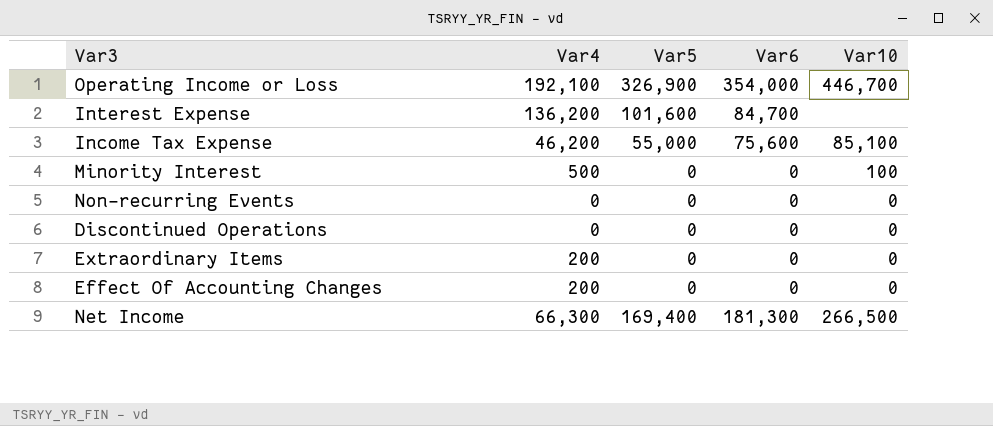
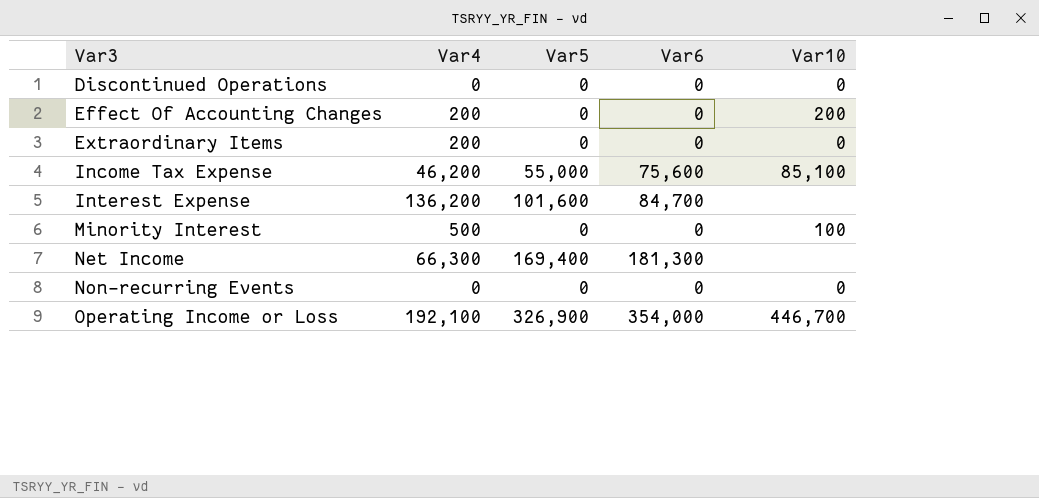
row order: none -> Var3 ascending
Effect Of Accounting Changes | Var10: 0 -> 200
Net Income | Var10: 266,500 -> none

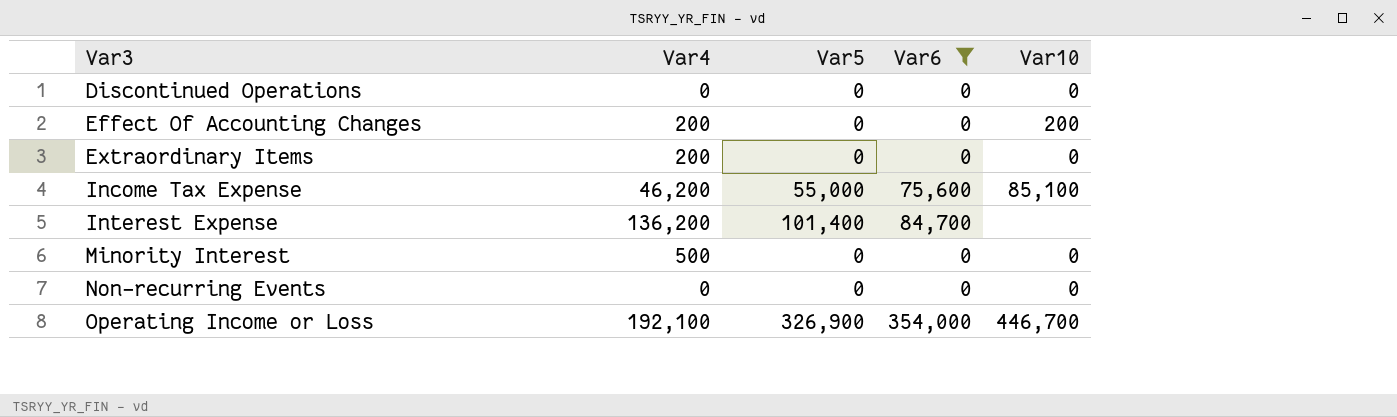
filter: none -> Var6 != 181,300
Interest Expense | Var5: 101,600 -> 101,400
Minority Interest | Var10: 100 -> 0

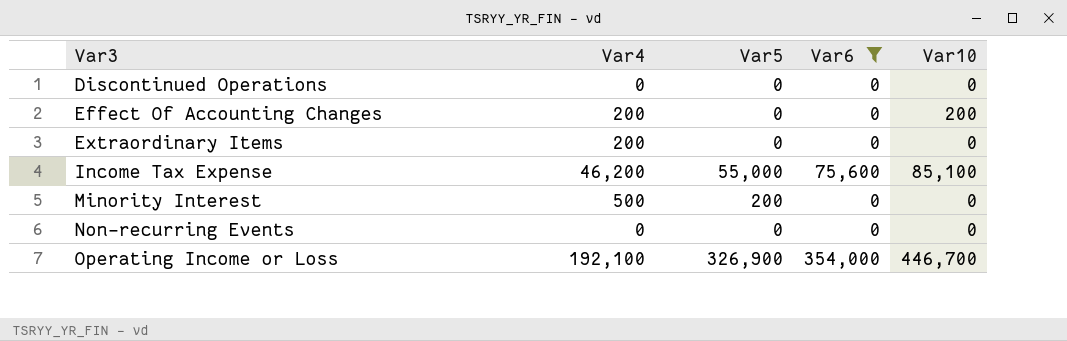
row Interest Expense: 136,200 | 101,400 | 84,700 | none -> none
Minority Interest | Var5: 0 -> 200

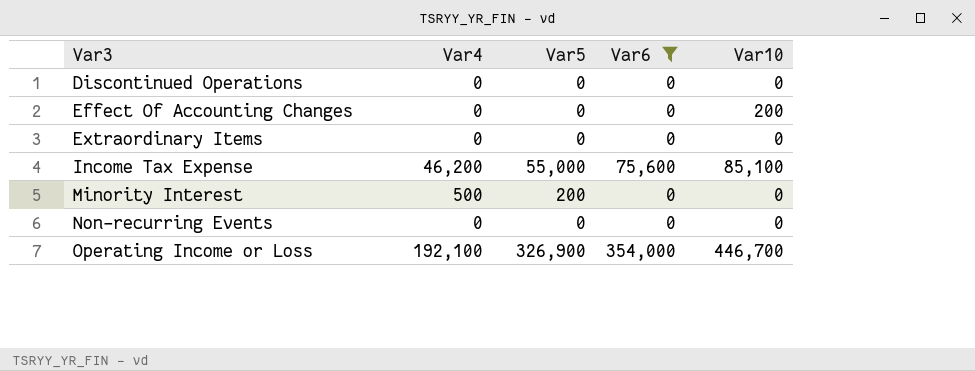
Effect Of Accounting Changes | Var4: 200 -> 0
Extraordinary Items | Var4: 200 -> 0

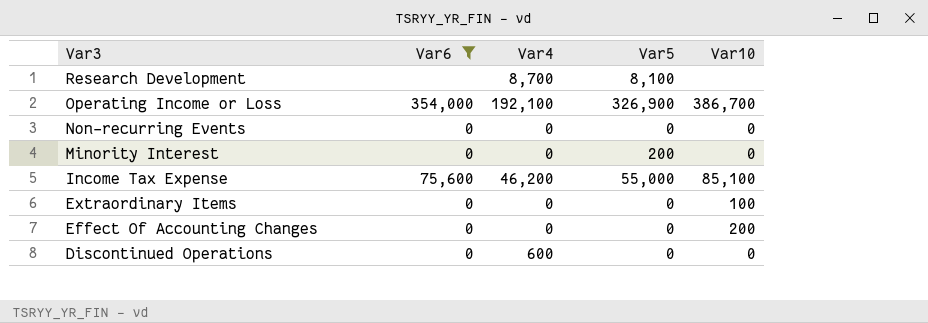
row order: Var3 ascending -> Var3 descending
column Var6 | position: 4 -> 2
row Research Development: none -> none | 8,700 | 8,100 | none
Operating Income or Loss | Var10: 446,700 -> 386,700
Minority Interest | Var4: 500 -> 0
Extraordinary Items | Var10: 0 -> 100
Discontinued Operations | Var4: 0 -> 600

